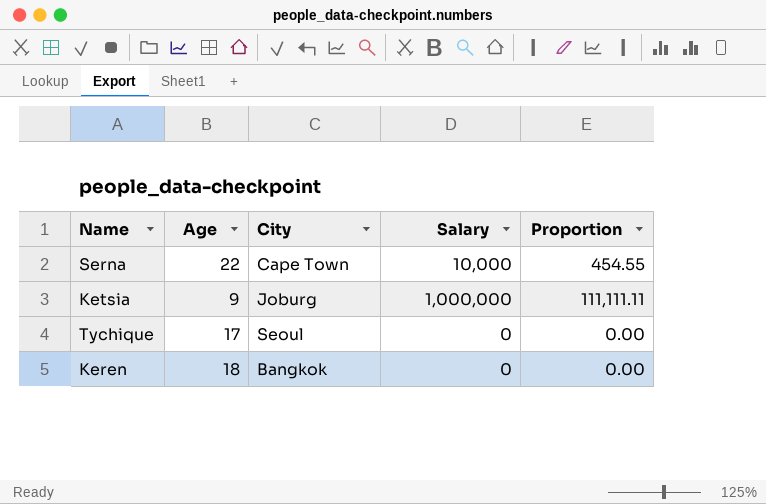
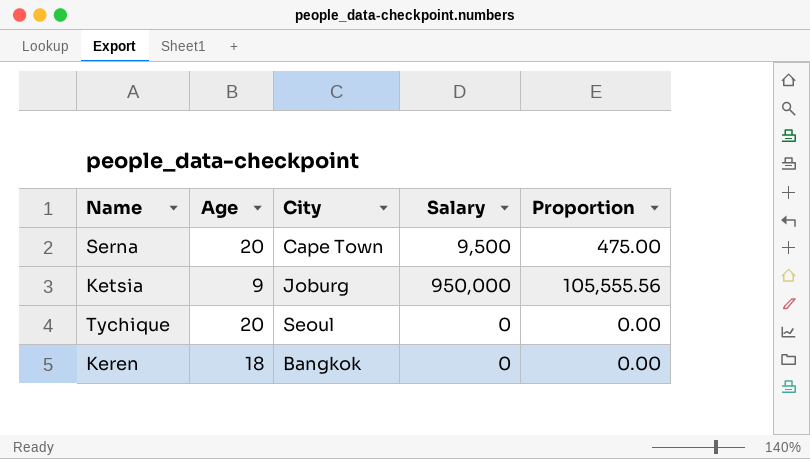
Serna | Age: 22 -> 20
Serna | Salary: 10,000 -> 9,500
Serna | Proportion: 454.55 -> 475.00
Ketsia | Salary: 1,000,000 -> 950,000
Ketsia | Proportion: 111,111.11 -> 105,555.56
Tychique | Age: 17 -> 20

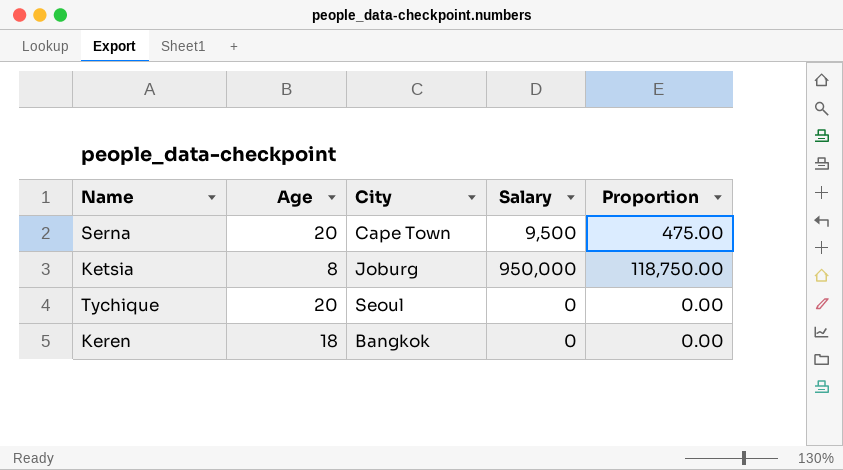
Ketsia | Age: 9 -> 8
Ketsia | Proportion: 105,555.56 -> 118,750.00

